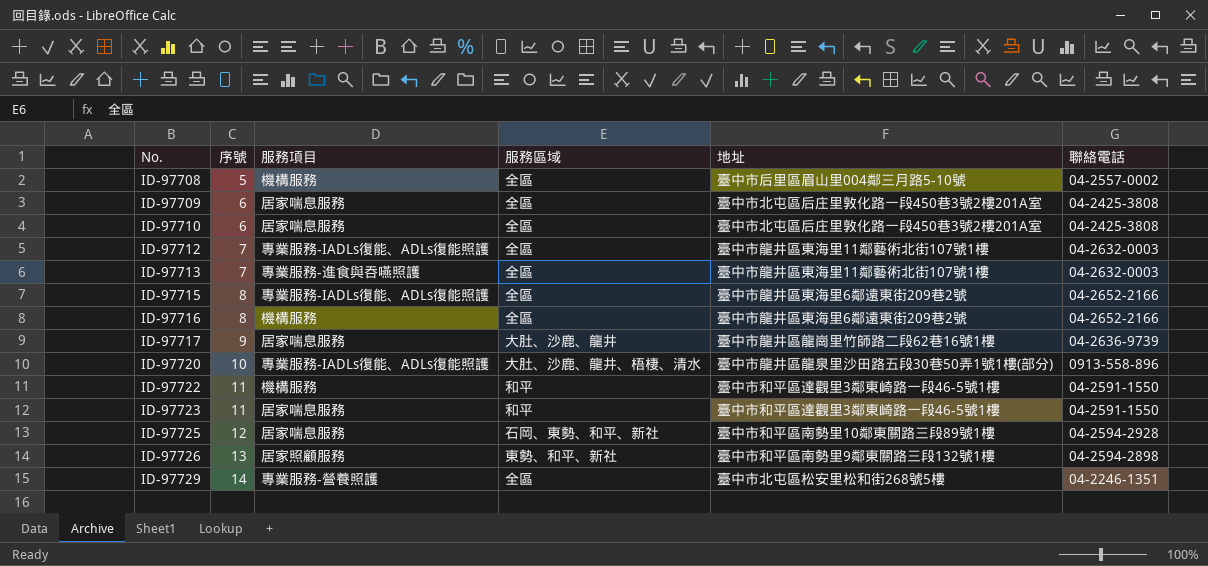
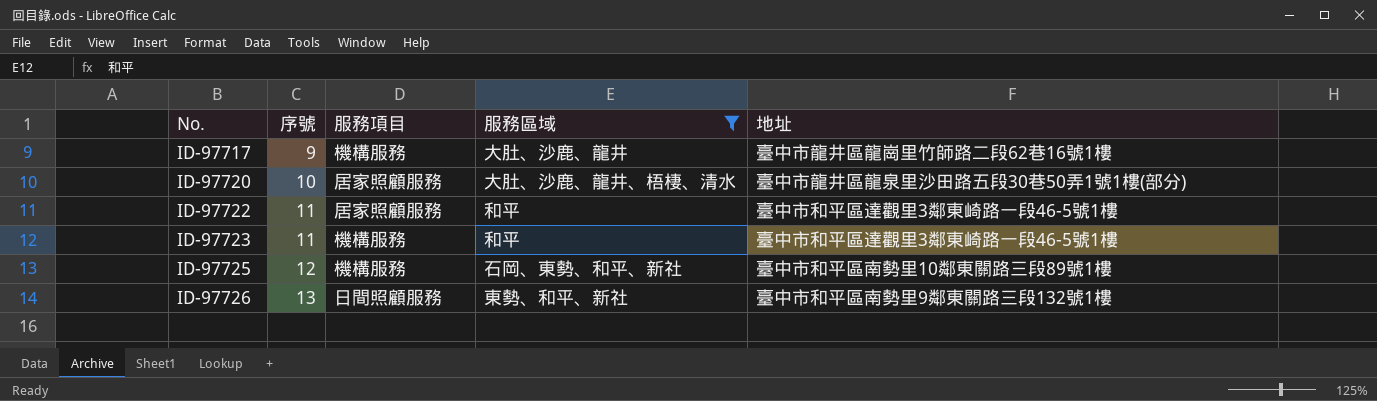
filter: none -> 服務區域 != 全區
column 聯絡電話 | position: 6 -> none
ID-97717 | 服務項目: 居家喘息服務 -> 機構服務
ID-97720 | 服務項目: 專業服務-IADLs復能、ADLs復能照護 -> 居家照顧服務
ID-97722 | 服務項目: 機構服務 -> 居家照顧服務
ID-97723 | 服務項目: 居家喘息服務 -> 機構服務
ID-97725 | 服務項目: 居家喘息服務 -> 機構服務
ID-97726 | 服務項目: 居家照顧服務 -> 日間照顧服務

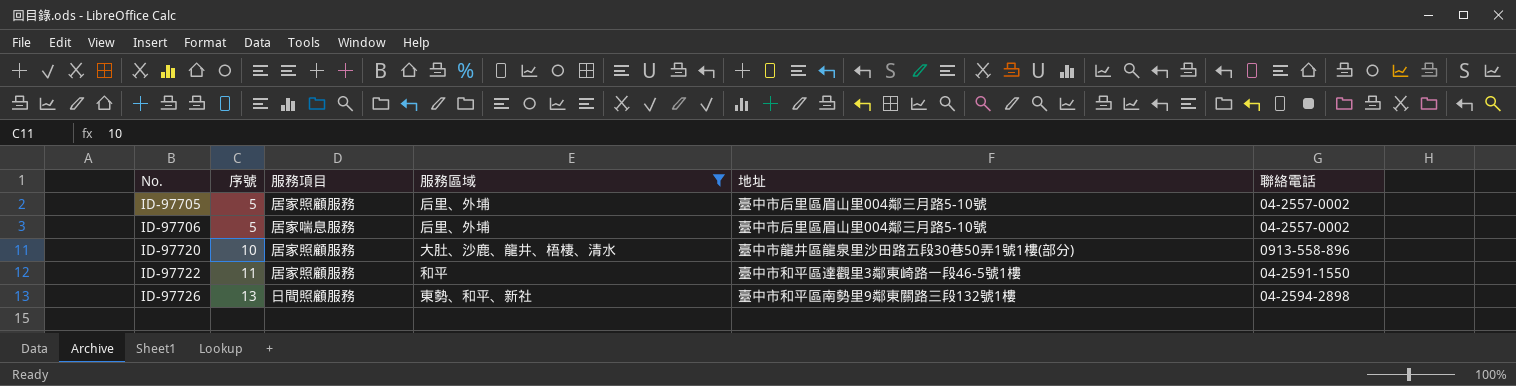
column 聯絡電話 | position: none -> 6
row ID-97717: 9 | 機構服務 | 大肚、沙鹿、龍井 | 臺中市龍井區龍崗里竹師路二段62巷16號1樓 -> none
row ID-97723: 11 | 機構服務 | 和平 | 臺中市和平區達觀里3鄰東崎路一段46-5號1樓 -> none
row ID-97725: 12 | 機構服務 | 石岡、東勢、和平、新社 | 臺中市和平區南勢里10鄰東關路三段89號1樓 -> none
row ID-97705: none -> 5 | 居家照顧服務 | 后里、外埔 | 臺中市后里區眉山里004鄰三月路5-10號 | 04-2557-0002
row ID-97706: none -> 5 | 居家喘息服務 | 后里、外埔 | 臺中市后里區眉山里004鄰三月路5-10號 | 04-2557-0002

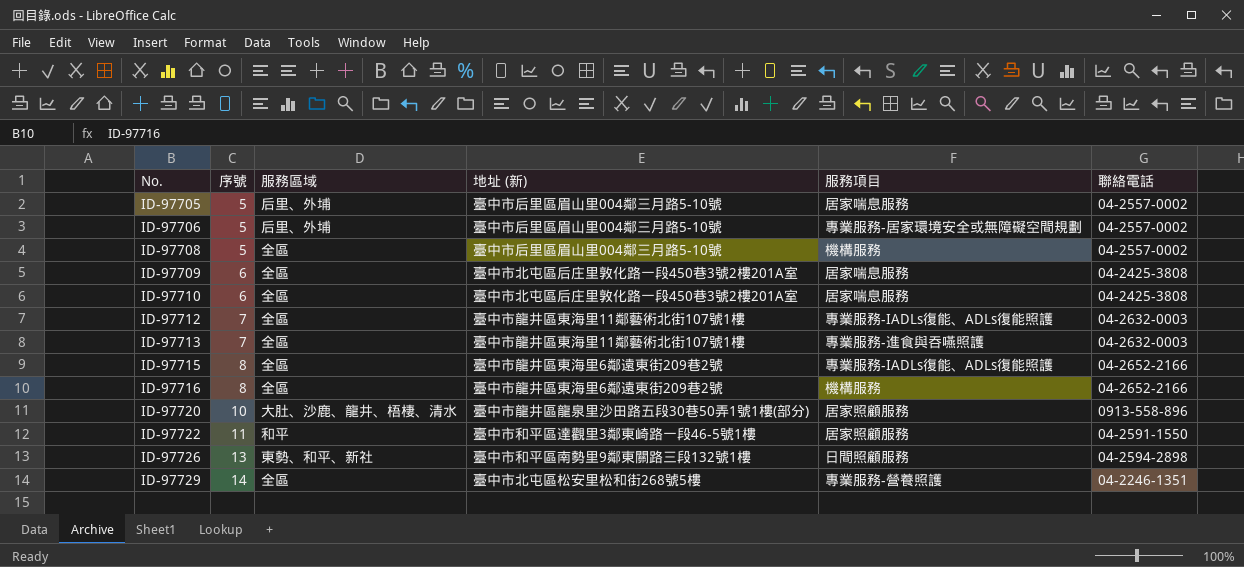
filter: 服務區域 != 全區 -> none
column name: 地址 -> 地址 (新)
column 服務項目 | position: 3 -> 5
ID-97705 | 服務項目: 居家照顧服務 -> 居家喘息服務
ID-97706 | 服務項目: 居家喘息服務 -> 專業服務-居家環境安全或無障礙空間規劃

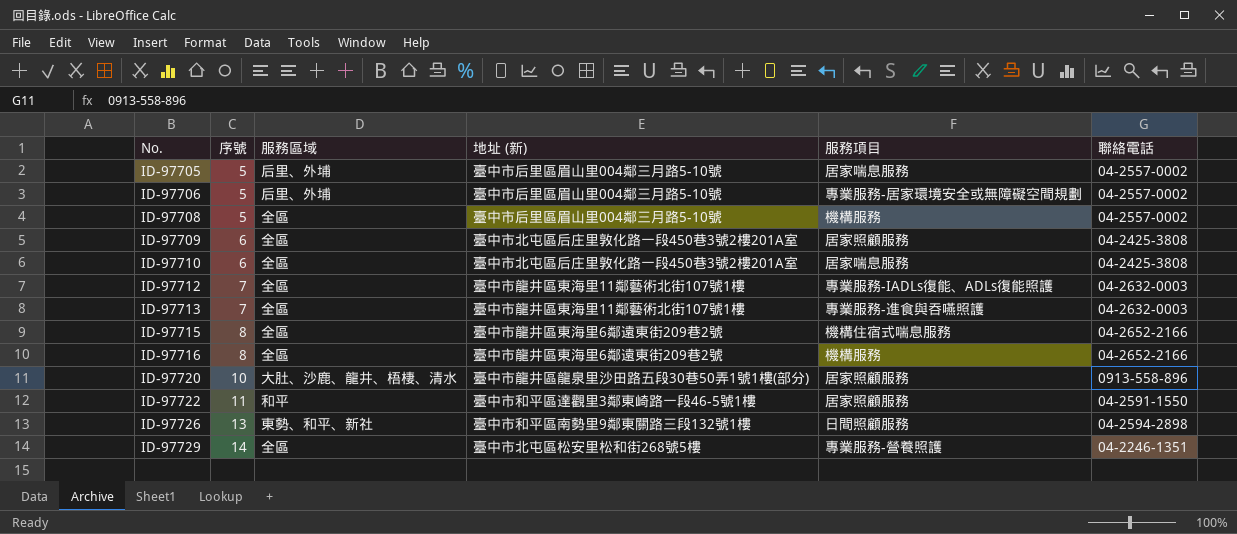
ID-97709 | 服務項目: 居家喘息服務 -> 居家照顧服務
ID-97715 | 服務項目: 專業服務-IADLs復能、ADLs復能照護 -> 機構住宿式喘息服務

